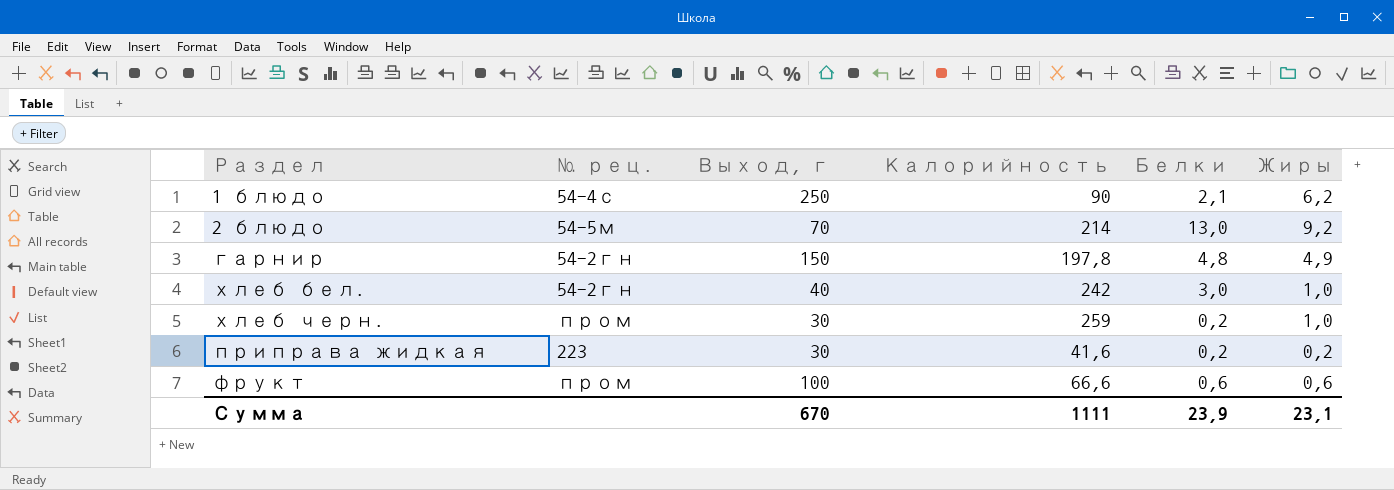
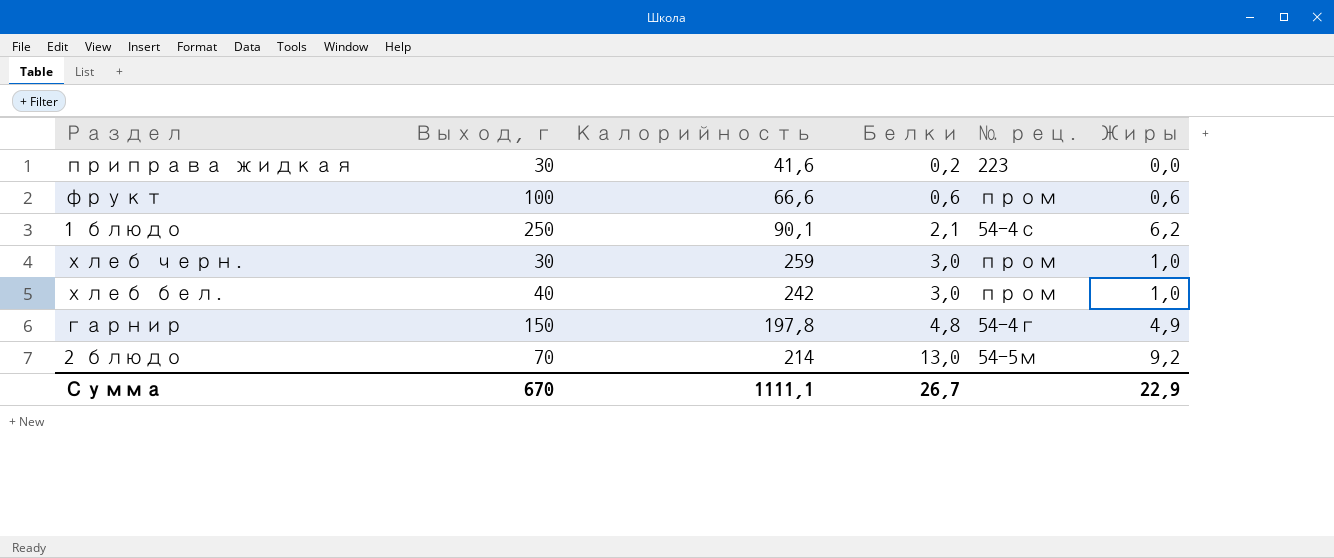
row order: none -> Белки ascending
column № рец. | position: 2 -> 5
приправа жидкая | Жиры: 0,2 -> 0,0
1 блюдо | Калорийность: 90 -> 90,1
хлеб черн. | Белки: 0,2 -> 3,0
хлеб бел. | № рец.: 54-2гн -> пром
гарнир | № рец.: 54-2гн -> 54-4г
Сумма | Калорийность: 1111 -> 1111,1
Сумма | Белки: 23,9 -> 26,7
Сумма | Жиры: 23,1 -> 22,9

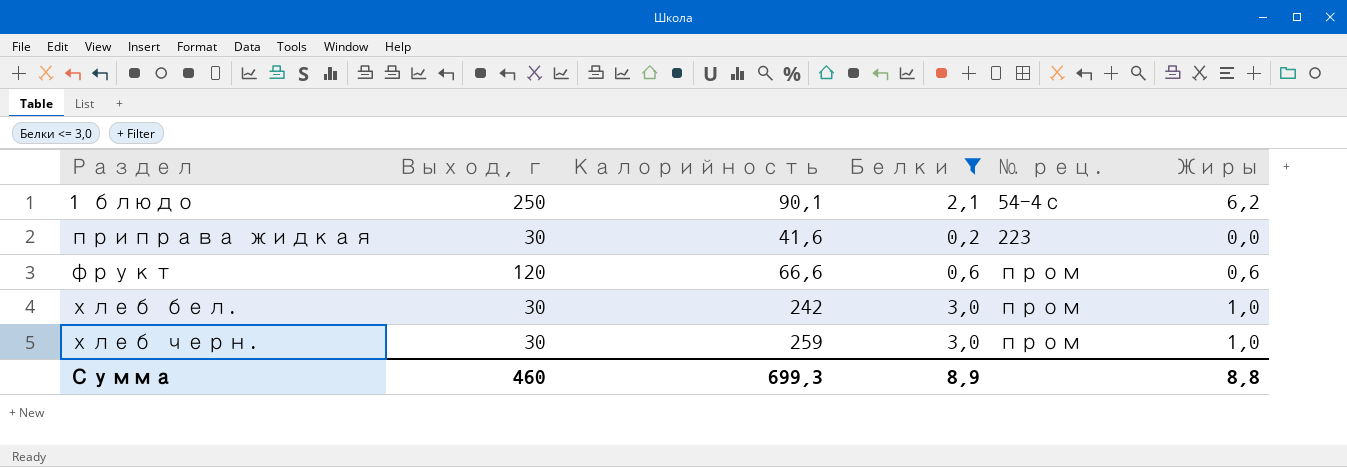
filter: none -> Белки <= 3,0
row order: Белки ascending -> Раздел ascending
фрукт | Выход, г: 100 -> 120
хлеб бел. | Выход, г: 40 -> 30
Сумма | Выход, г: 670 -> 460
Сумма | Калорийность: 1111,1 -> 699,3
Сумма | Белки: 26,7 -> 8,9
Сумма | Жиры: 22,9 -> 8,8

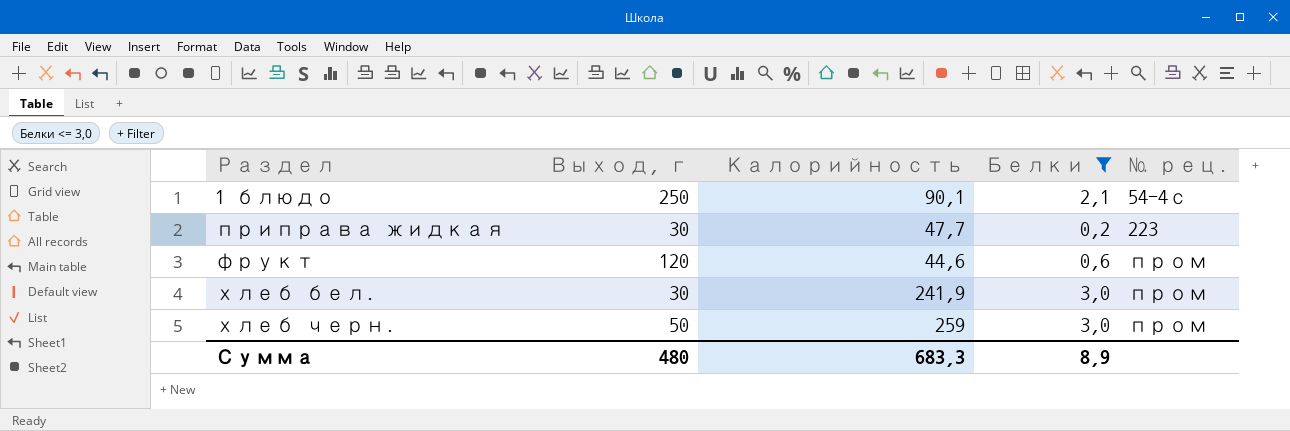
column Жиры | position: 6 -> none
приправа жидкая | Калорийность: 41,6 -> 47,7
фрукт | Калорийность: 66,6 -> 44,6
хлеб бел. | Калорийность: 242 -> 241,9
хлеб черн. | Выход, г: 30 -> 50
Сумма | Выход, г: 460 -> 480
Сумма | Калорийность: 699,3 -> 683,3

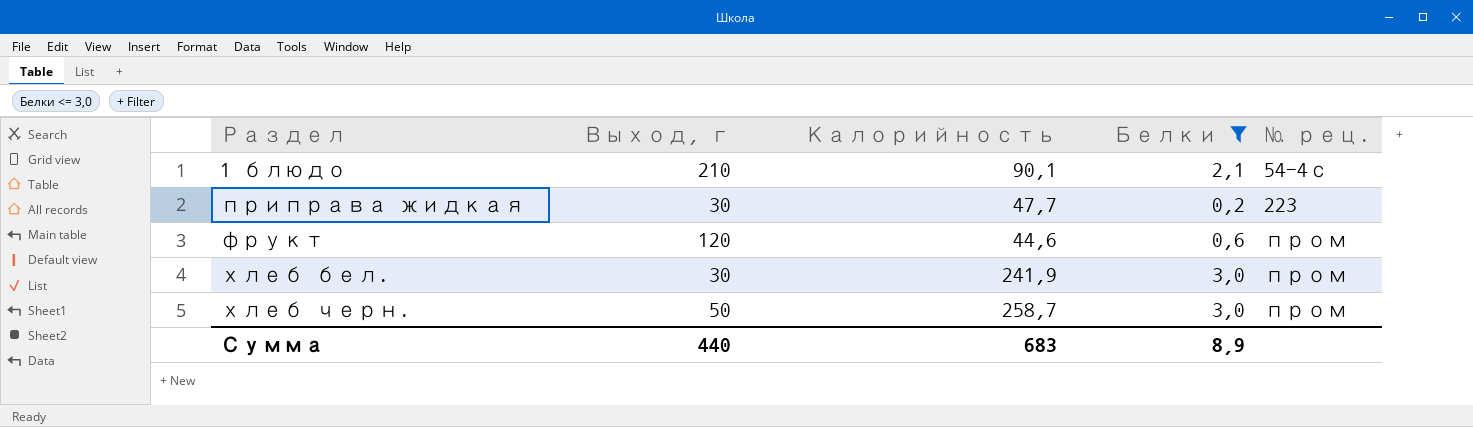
1 блюдо | Выход, г: 250 -> 210
хлеб черн. | Калорийность: 259 -> 258,7
Сумма | Выход, г: 480 -> 440
Сумма | Калорийность: 683,3 -> 683

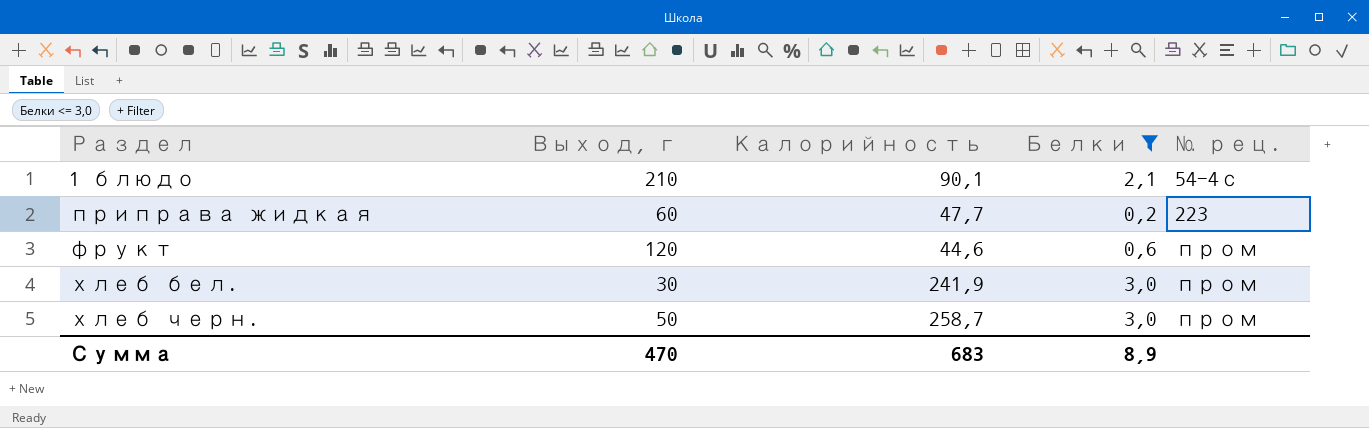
приправа жидкая | Выход, г: 30 -> 60
Сумма | Выход, г: 440 -> 470

